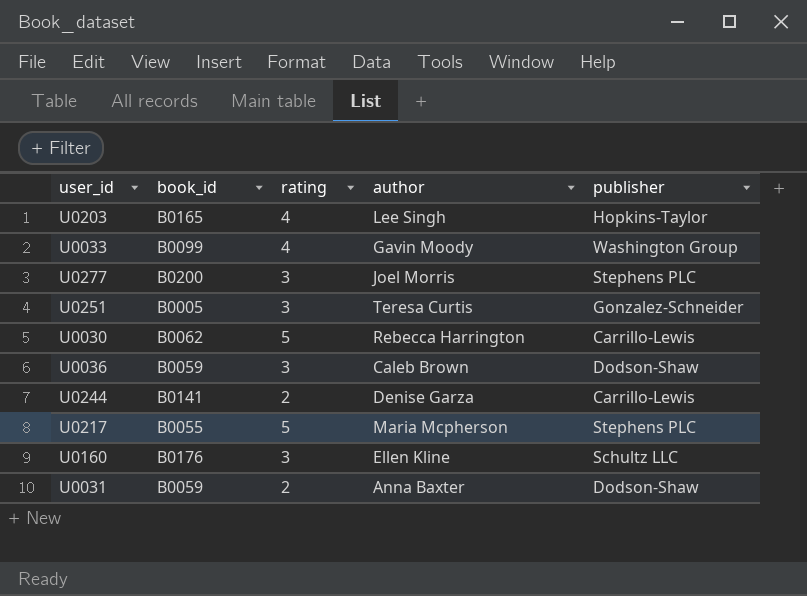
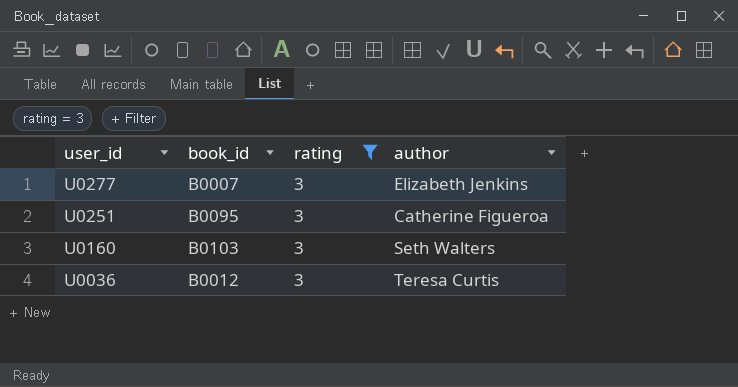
filter: none -> rating = 3
row order: none -> user_id descending
column publisher | position: 5 -> none
U0277 | book_id: B0200 -> B0007
U0277 | author: Joel Morris -> Elizabeth Jenkins
U0251 | book_id: B0005 -> B0095
U0251 | author: Teresa Curtis -> Catherine Figueroa
U0160 | book_id: B0176 -> B0103
U0160 | author: Ellen Kline -> Seth Walters
U0036 | book_id: B0059 -> B0012
U0036 | author: Caleb Brown -> Teresa Curtis

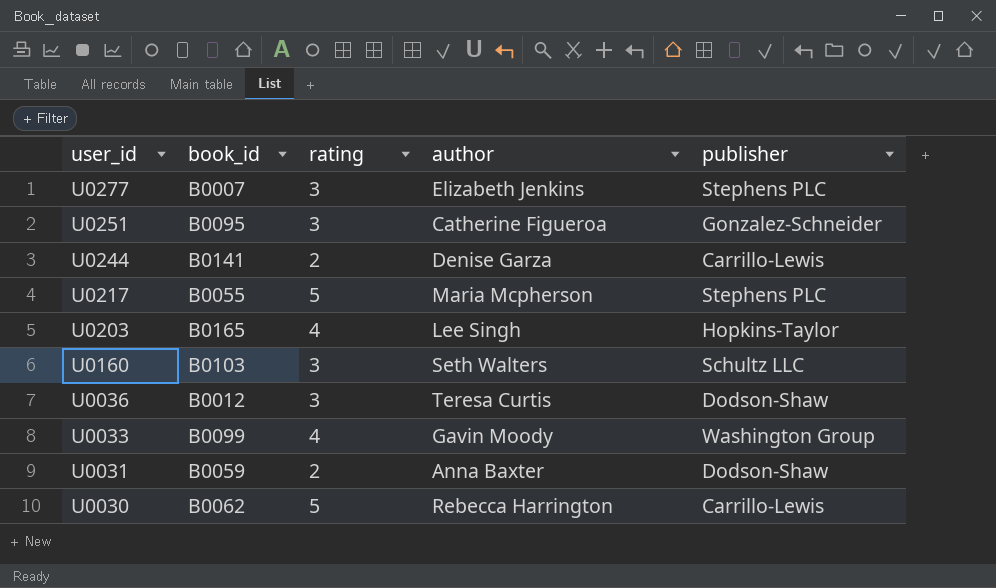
filter: rating = 3 -> none
column publisher | position: none -> 5

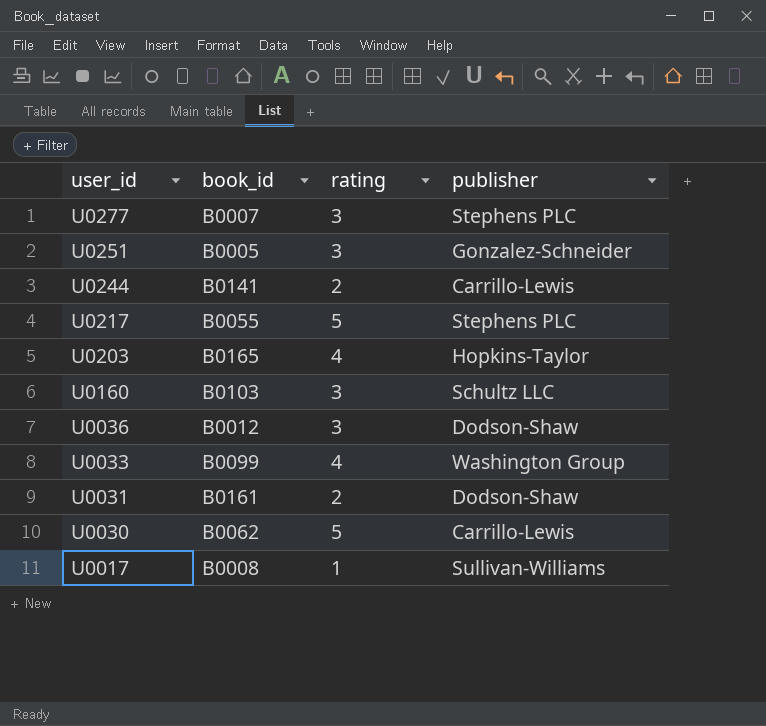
column author | position: 4 -> none
U0251 | book_id: B0095 -> B0005
U0031 | book_id: B0059 -> B0161
row U0017: none -> B0008 | 1 | Sullivan-Williams

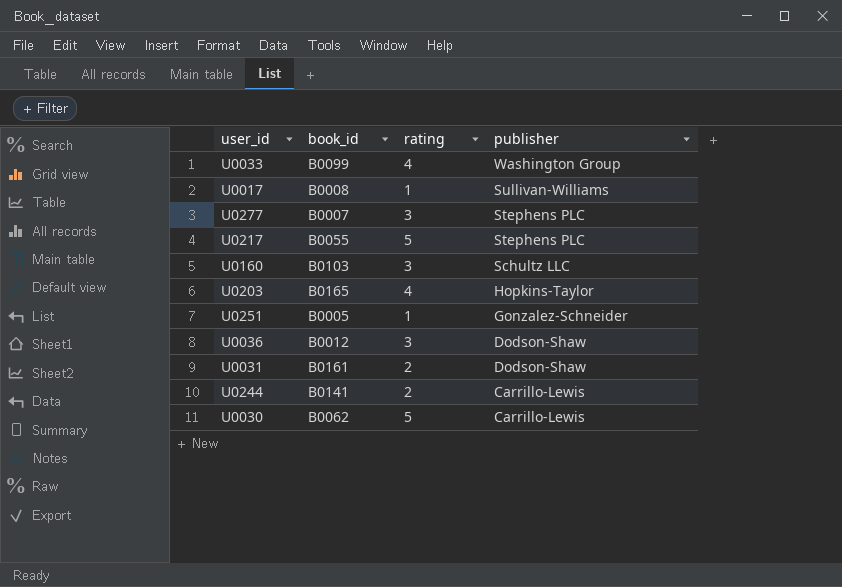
row order: user_id descending -> publisher descending
U0251 | rating: 3 -> 1

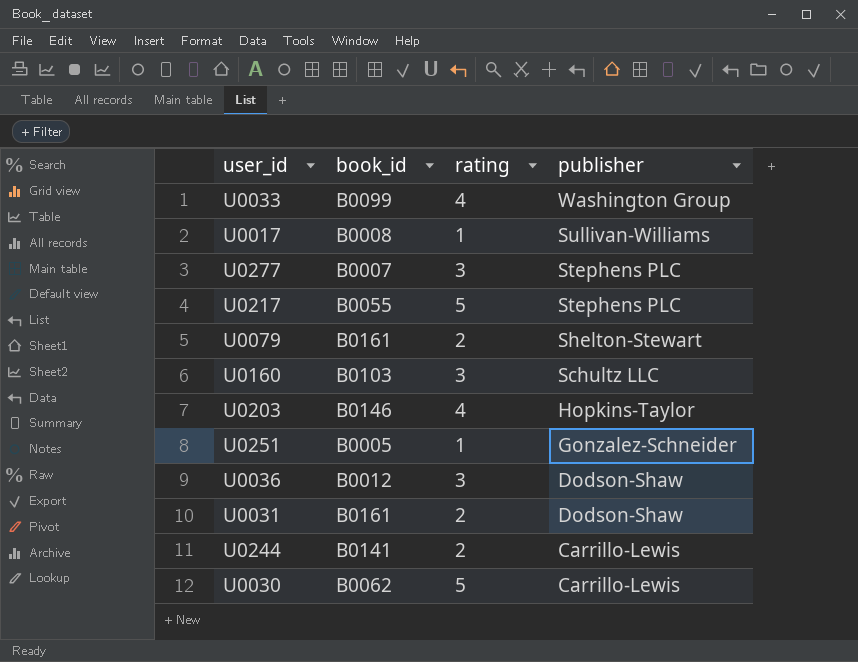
row U0079: none -> B0161 | 2 | Shelton-Stewart
U0203 | book_id: B0165 -> B0146

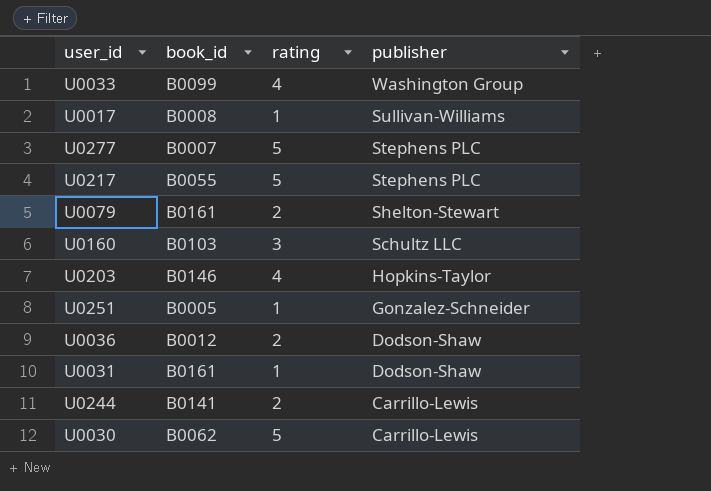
U0277 | rating: 3 -> 5
U0036 | rating: 3 -> 2
U0031 | rating: 2 -> 1

